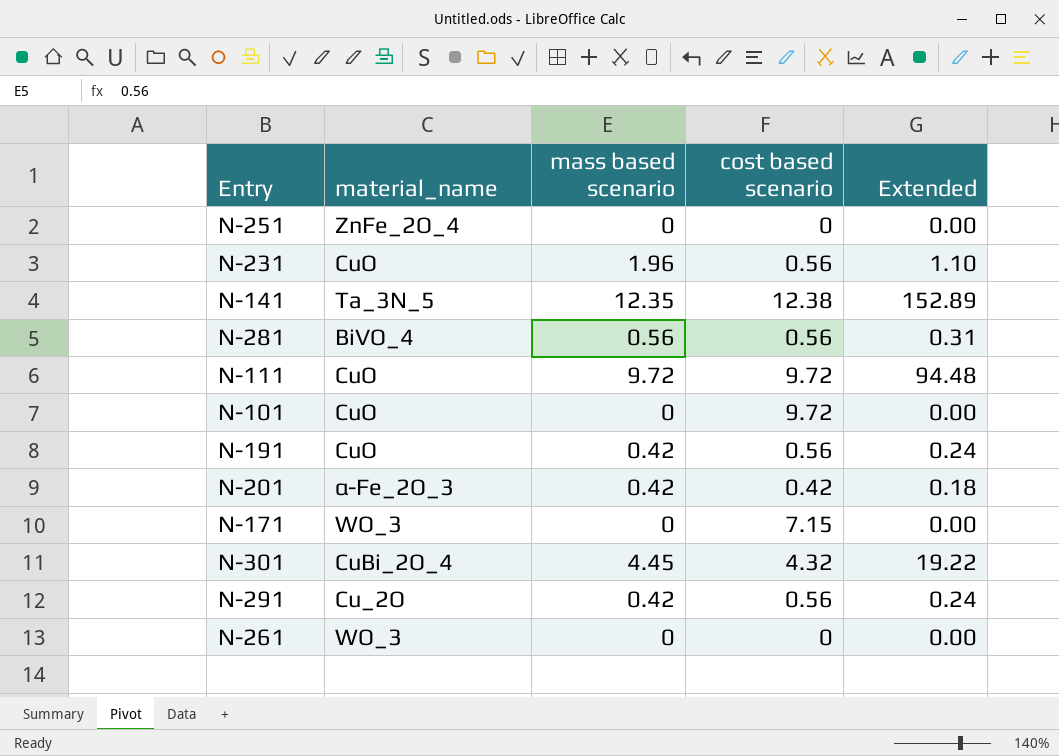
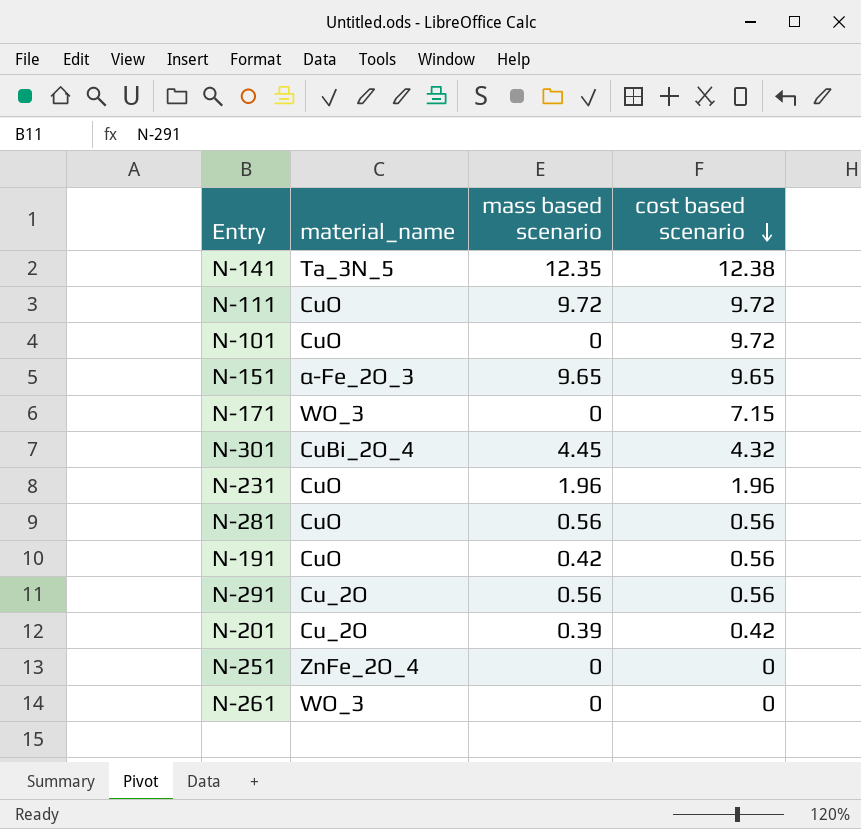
row order: none -> cost based scenario descending
column Extended | formula: [mass based scenario] * [cost based scenario] -> none
row N-151: none -> α-Fe_2O_3 | 9.65 | 9.65
N-231 | cost based scenario: 0.56 -> 1.96
N-281 | material_name: BiVO_4 -> CuO
N-291 | mass based scenario: 0.42 -> 0.56
N-201 | material_name: α-Fe_2O_3 -> Cu_2O
N-201 | mass based scenario: 0.42 -> 0.39

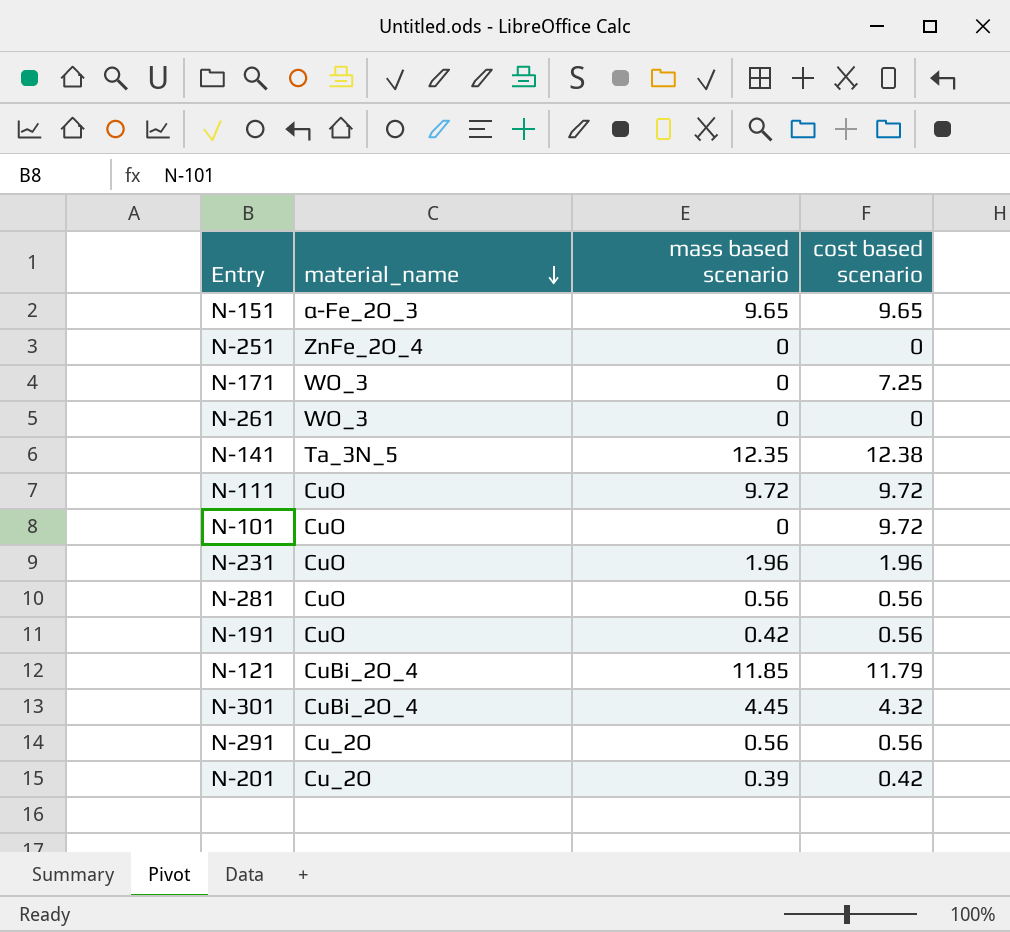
row order: cost based scenario descending -> material_name descending
N-171 | cost based scenario: 7.15 -> 7.25
row N-121: none -> CuBi_2O_4 | 11.85 | 11.79

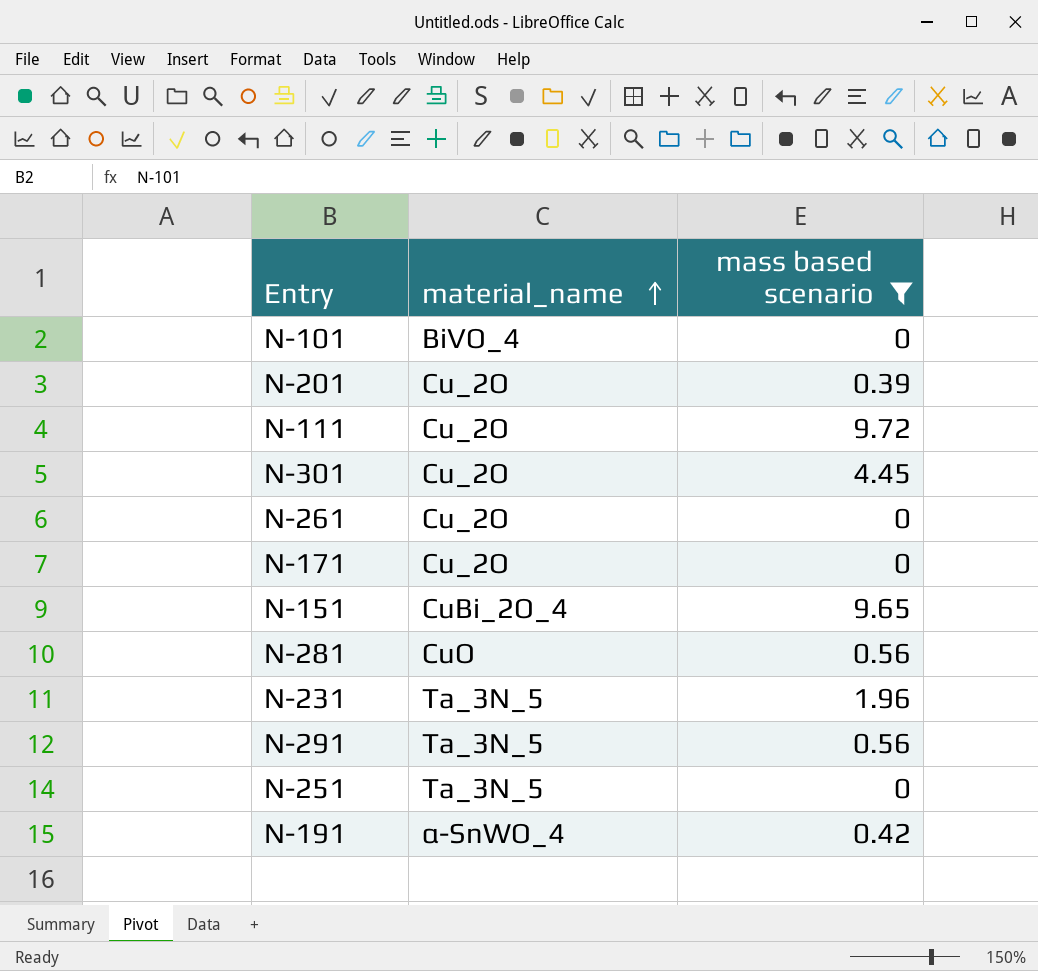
filter: none -> mass based scenario <= 9.72
row order: material_name descending -> material_name ascending
column cost based scenario | position: 4 -> none
N-101 | material_name: CuO -> BiVO_4
N-111 | material_name: CuO -> Cu_2O
N-301 | material_name: CuBi_2O_4 -> Cu_2O
N-261 | material_name: WO_3 -> Cu_2O
N-171 | material_name: WO_3 -> Cu_2O
N-151 | material_name: α-Fe_2O_3 -> CuBi_2O_4
N-231 | material_name: CuO -> Ta_3N_5
N-291 | material_name: Cu_2O -> Ta_3N_5
N-251 | material_name: ZnFe_2O_4 -> Ta_3N_5
N-191 | material_name: CuO -> α-SnWO_4

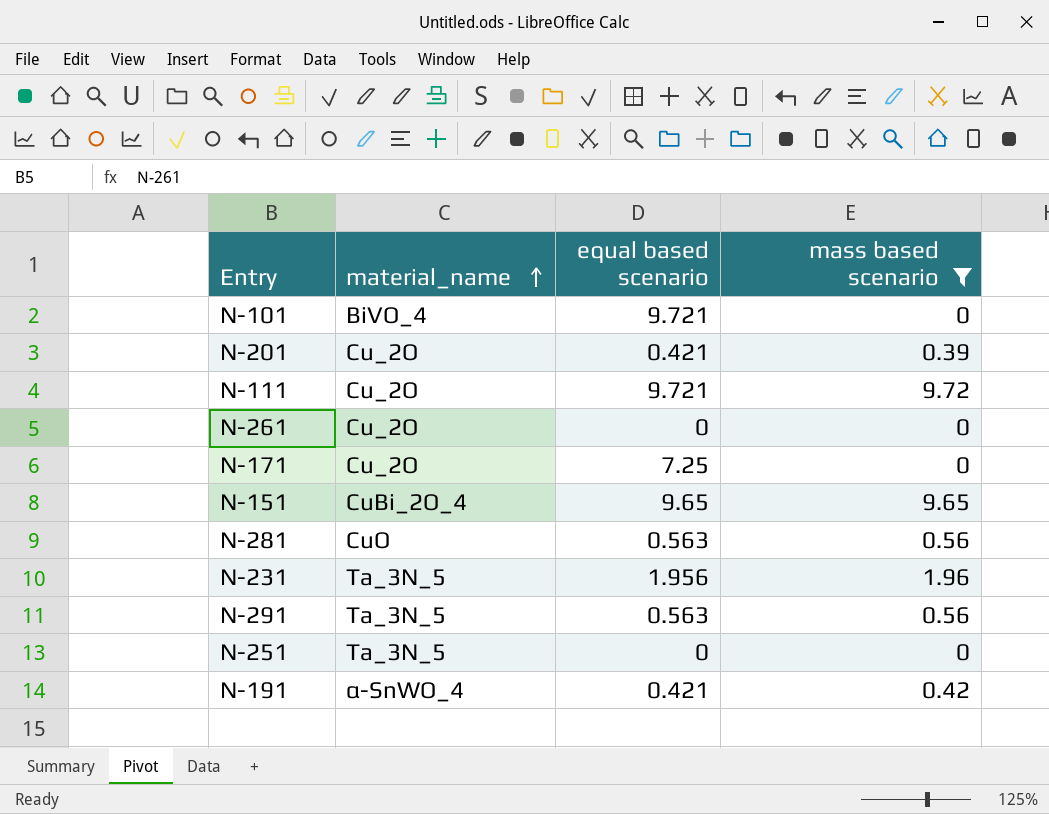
column equal based scenario | position: none -> 3
row N-301: Cu_2O | 4.45 -> none

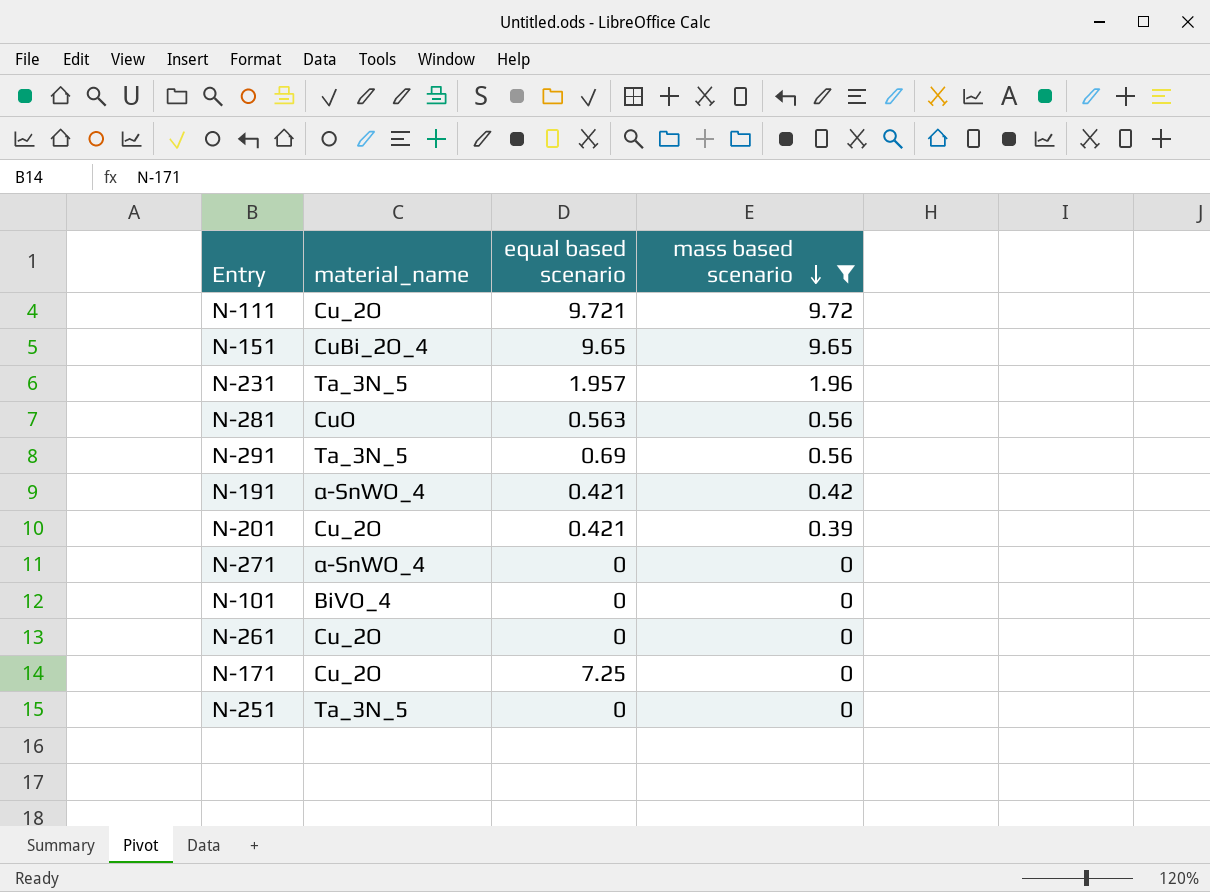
row order: material_name ascending -> mass based scenario descending
N-231 | equal based scenario: 1.956 -> 1.957
N-291 | equal based scenario: 0.563 -> 0.69
row N-271: none -> α-SnWO_4 | 0 | 0
N-101 | equal based scenario: 9.721 -> 0

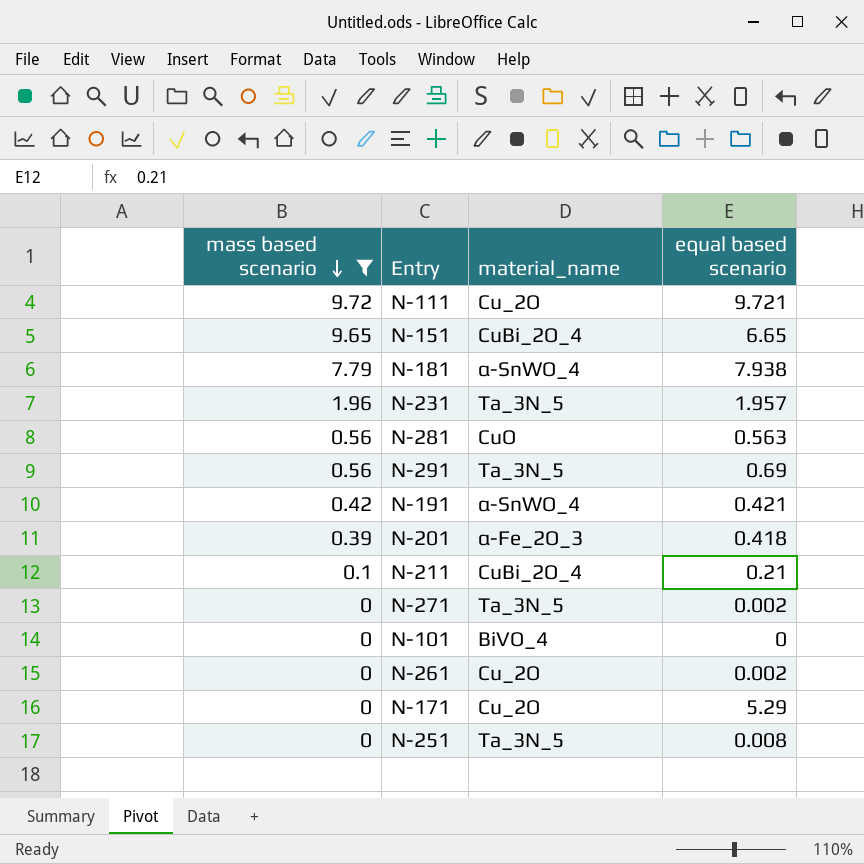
column mass based scenario | position: 4 -> 1
N-151 | equal based scenario: 9.65 -> 6.65
row N-181: none -> 7.79 | α-SnWO_4 | 7.938
N-201 | material_name: Cu_2O -> α-Fe_2O_3
N-201 | equal based scenario: 0.421 -> 0.418
row N-211: none -> 0.1 | CuBi_2O_4 | 0.21
N-271 | material_name: α-SnWO_4 -> Ta_3N_5
N-271 | equal based scenario: 0 -> 0.002
N-261 | equal based scenario: 0 -> 0.002
N-171 | equal based scenario: 7.25 -> 5.29
N-251 | equal based scenario: 0 -> 0.008

